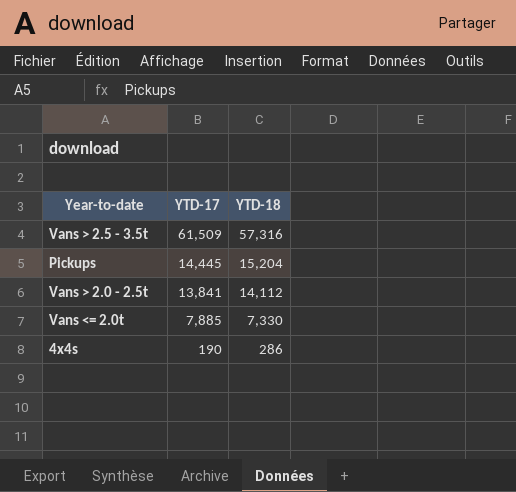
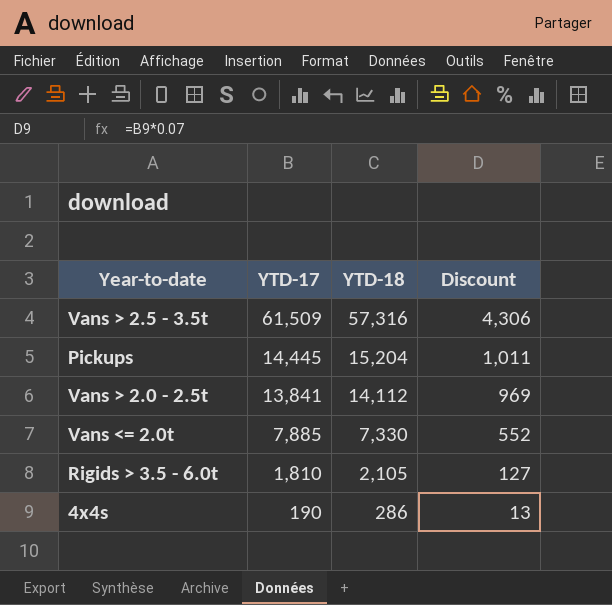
column Discount | formula: none -> [YTD-17] * 0.07
row Rigids > 3.5 - 6.0t: none -> 1,810 | 2,105 | 127

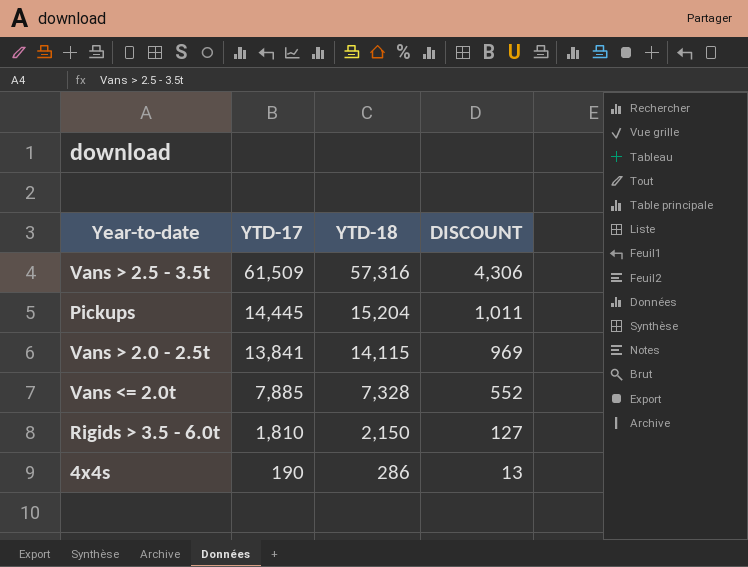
column name: Discount -> DISCOUNT
Vans > 2.0 - 2.5t | YTD-18: 14,112 -> 14,115
Vans <= 2.0t | YTD-18: 7,330 -> 7,328
Rigids > 3.5 - 6.0t | YTD-18: 2,105 -> 2,150

